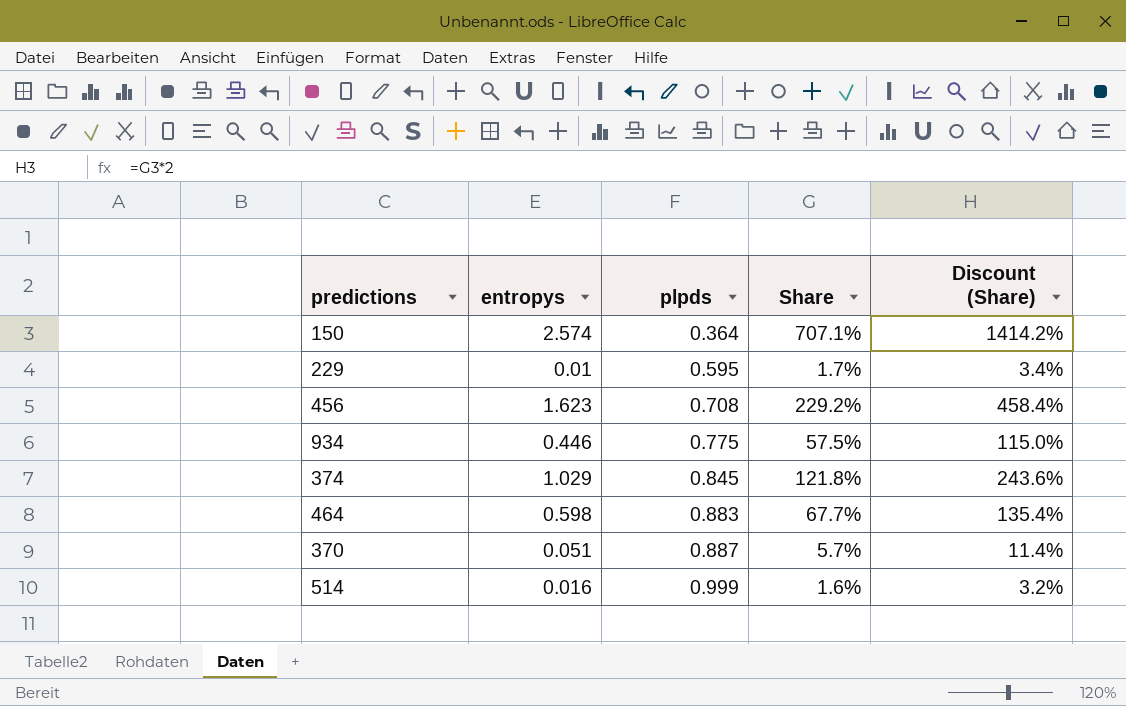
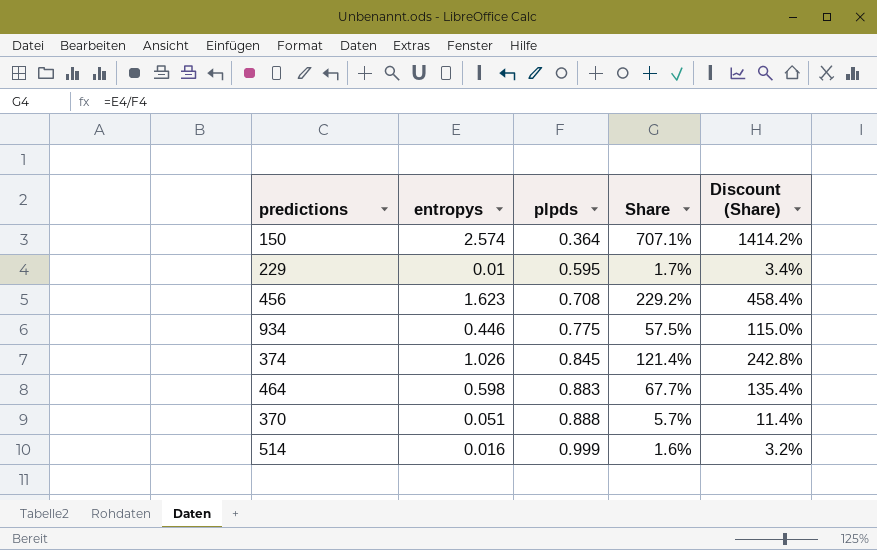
374 | entropys: 1.029 -> 1.026
374 | Share: 121.8% -> 121.4%
374 | Discount (Share): 243.6% -> 242.8%
370 | plpds: 0.887 -> 0.888

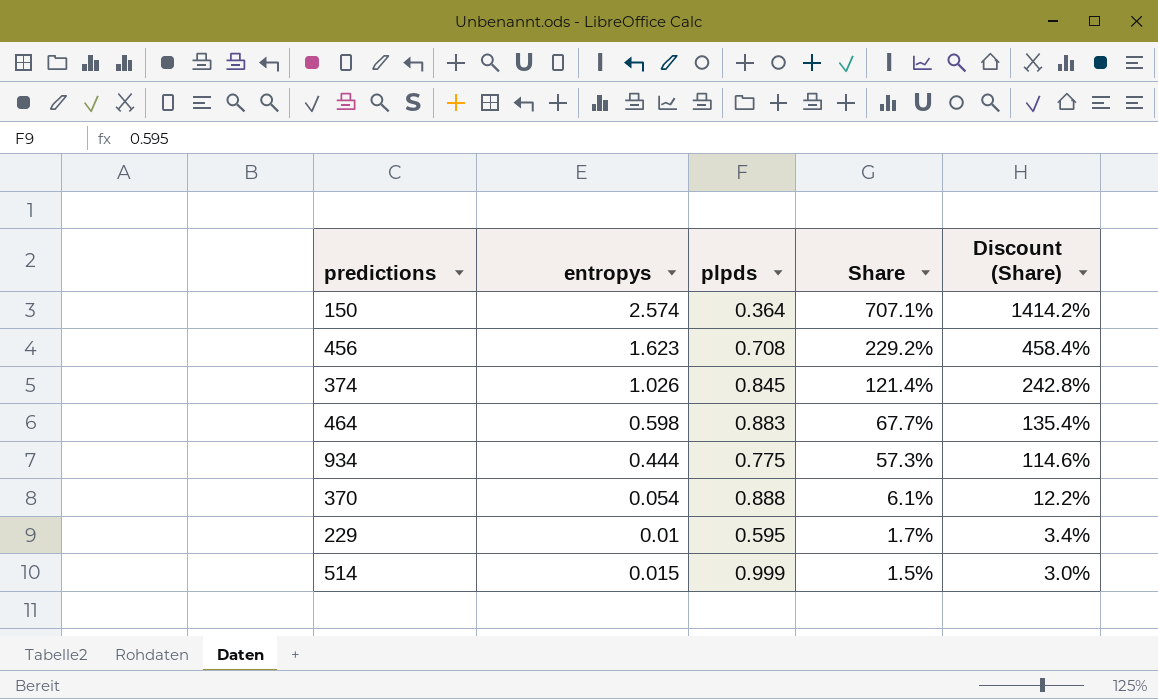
row order: plpds ascending -> Share descending
934 | entropys: 0.446 -> 0.444
934 | Share: 57.5% -> 57.3%
934 | Discount (Share): 115.0% -> 114.6%
370 | entropys: 0.051 -> 0.054
370 | Share: 5.7% -> 6.1%
370 | Discount (Share): 11.4% -> 12.2%
514 | entropys: 0.016 -> 0.015
514 | Share: 1.6% -> 1.5%
514 | Discount (Share): 3.2% -> 3.0%

